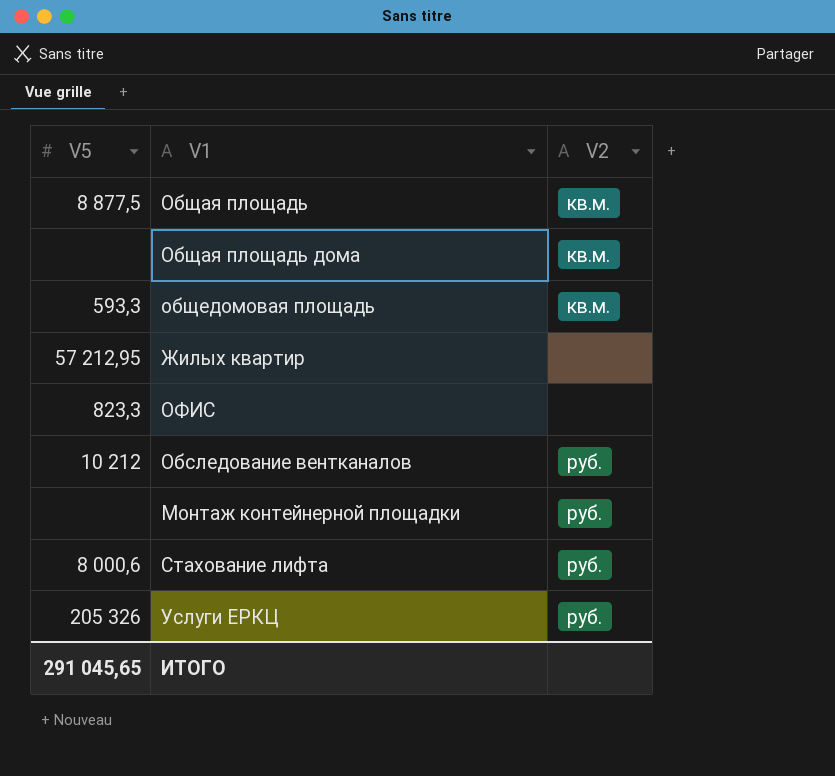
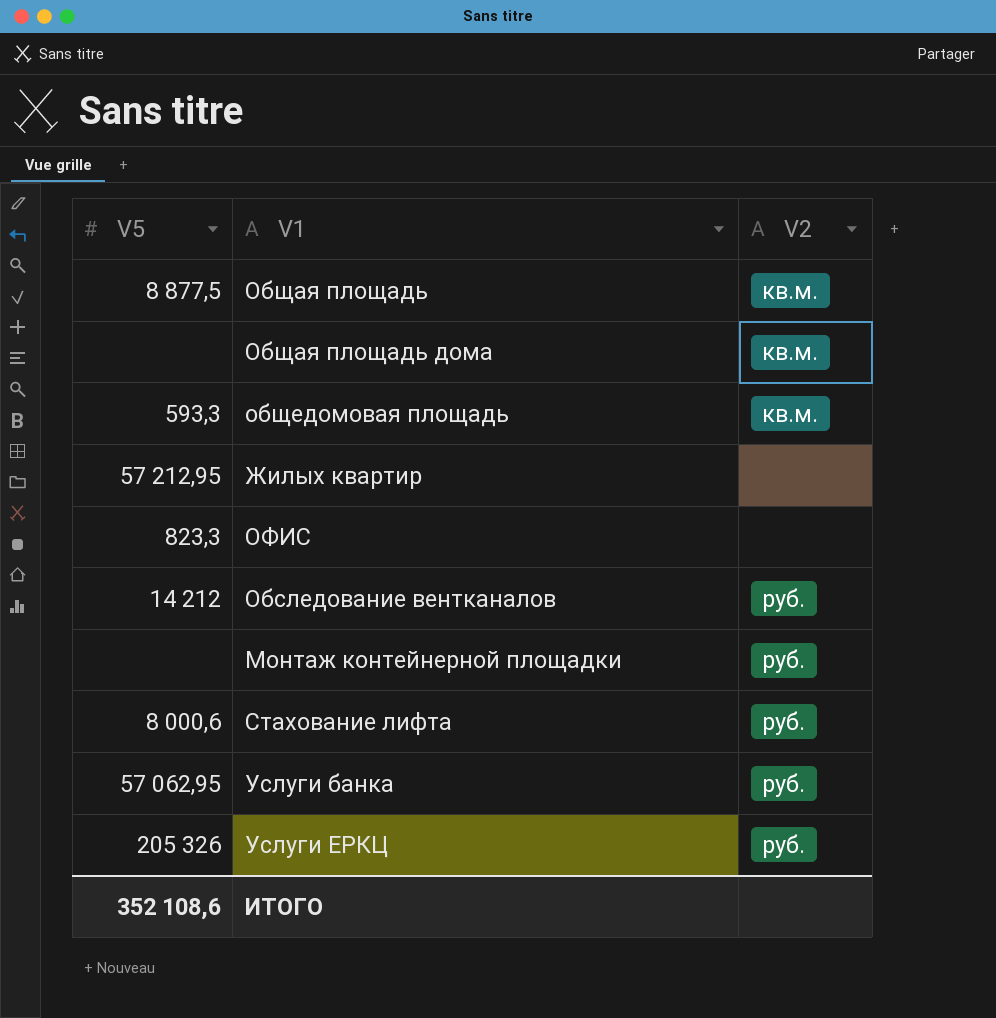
Обследование вентканалов | V5: 10 212 -> 14 212
row Услуги банка: none -> 57 062,95 | руб.
ИТОГО | V5: 291 045,65 -> 352 108,6

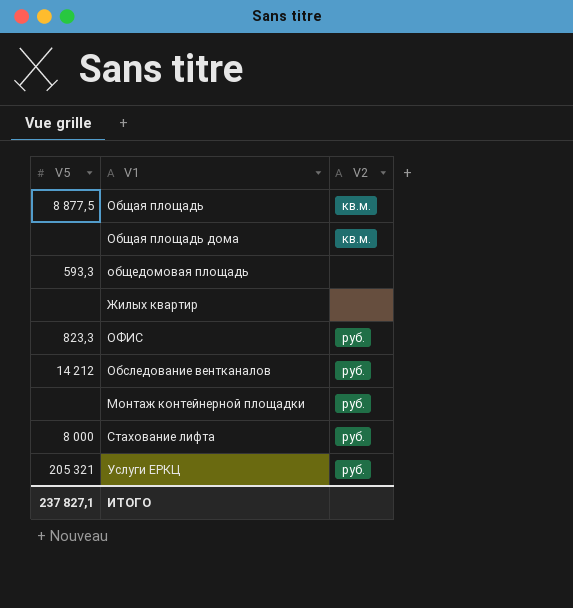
row Услуги банка: 57 062,95 | руб. -> none
общедомовая площадь | V2: кв.м. -> none
Жилых квартир | V5: 57 212,95 -> none
ОФИС | V2: none -> руб.
Стахование лифта | V5: 8 000,6 -> 8 000
Услуги ЕРКЦ | V5: 205 326 -> 205 321
ИТОГО | V5: 352 108,6 -> 237 827,1

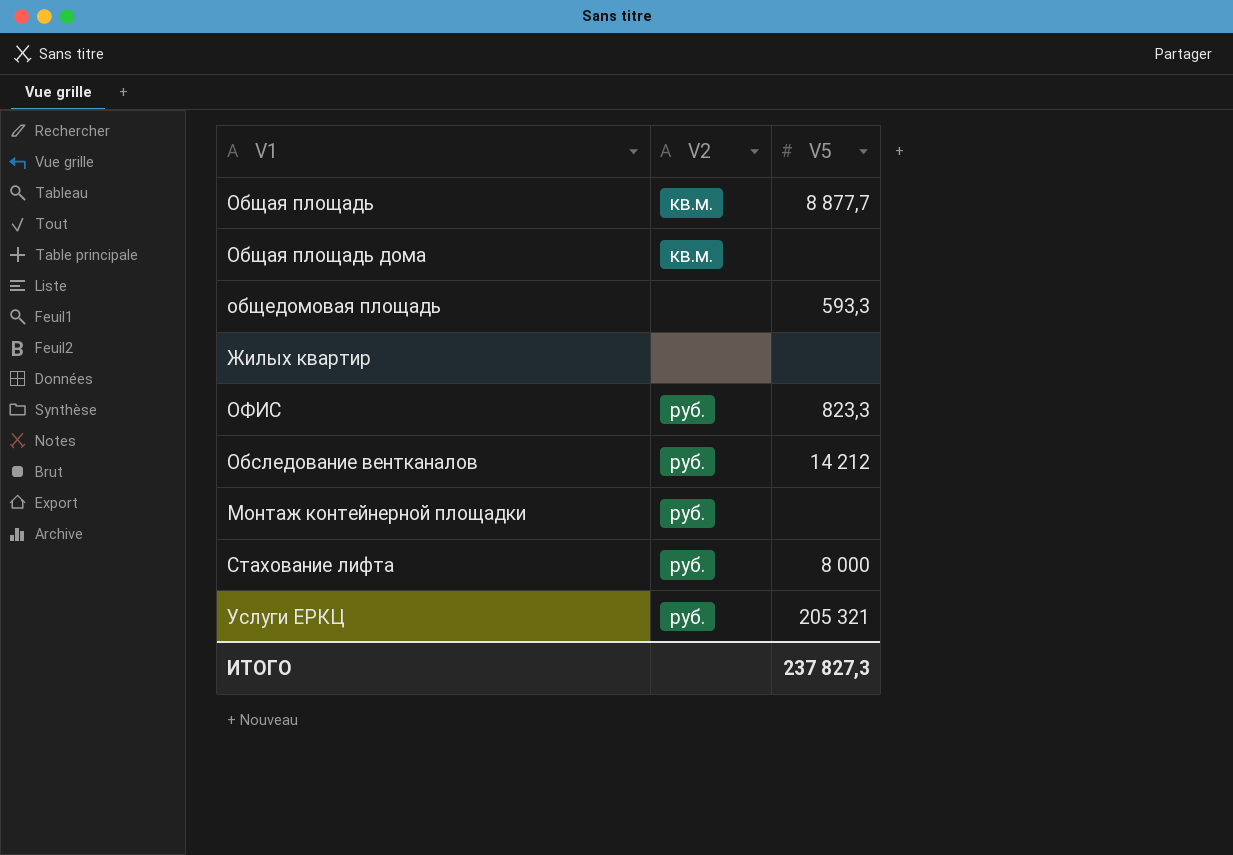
column V5 | position: 1 -> 3
Общая площадь | V5: 8 877,5 -> 8 877,7
ИТОГО | V5: 237 827,1 -> 237 827,3

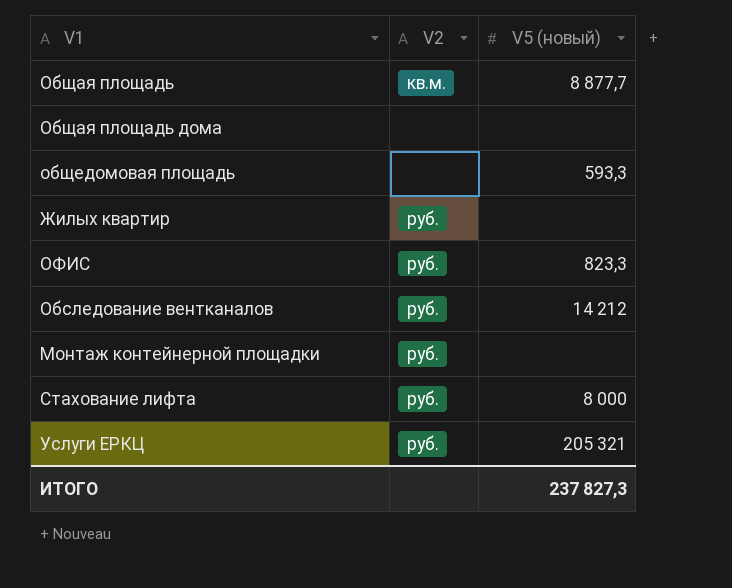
column name: V5 -> V5 (новый)
Общая площадь дома | V2: кв.м. -> none
Жилых квартир | V2: none -> руб.

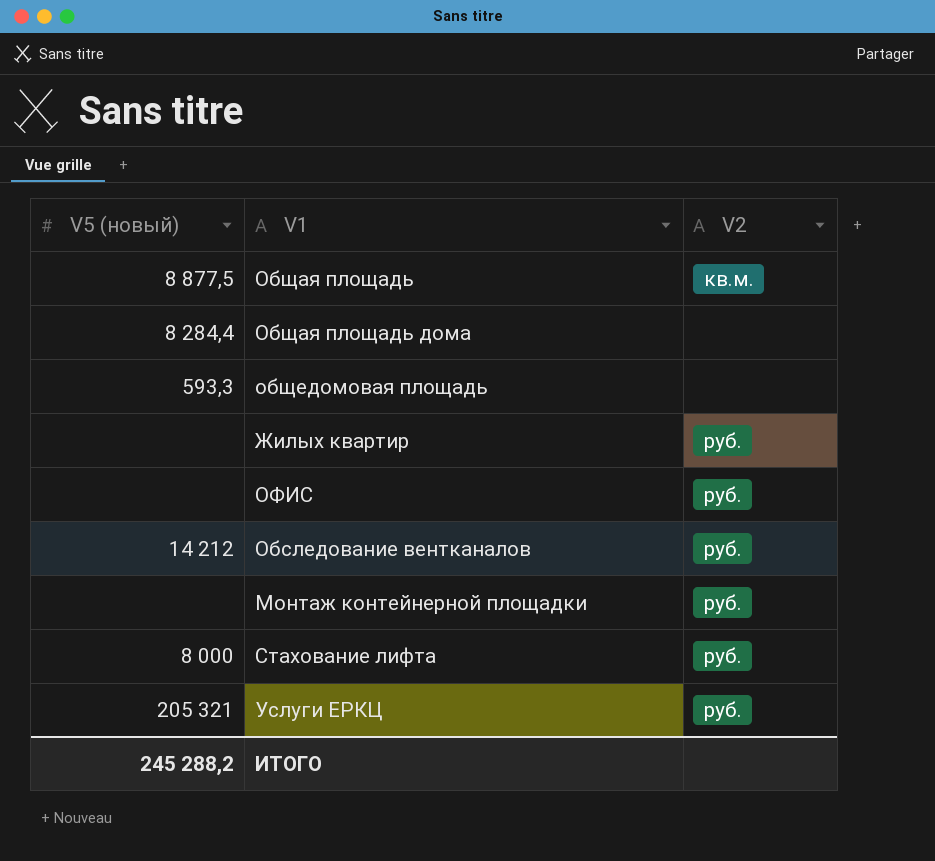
column V5 (новый) | position: 3 -> 1
Общая площадь | V5 (новый): 8 877,7 -> 8 877,5
Общая площадь дома | V5 (новый): none -> 8 284,4
ОФИС | V5 (новый): 823,3 -> none
ИТОГО | V5 (новый): 237 827,3 -> 245 288,2

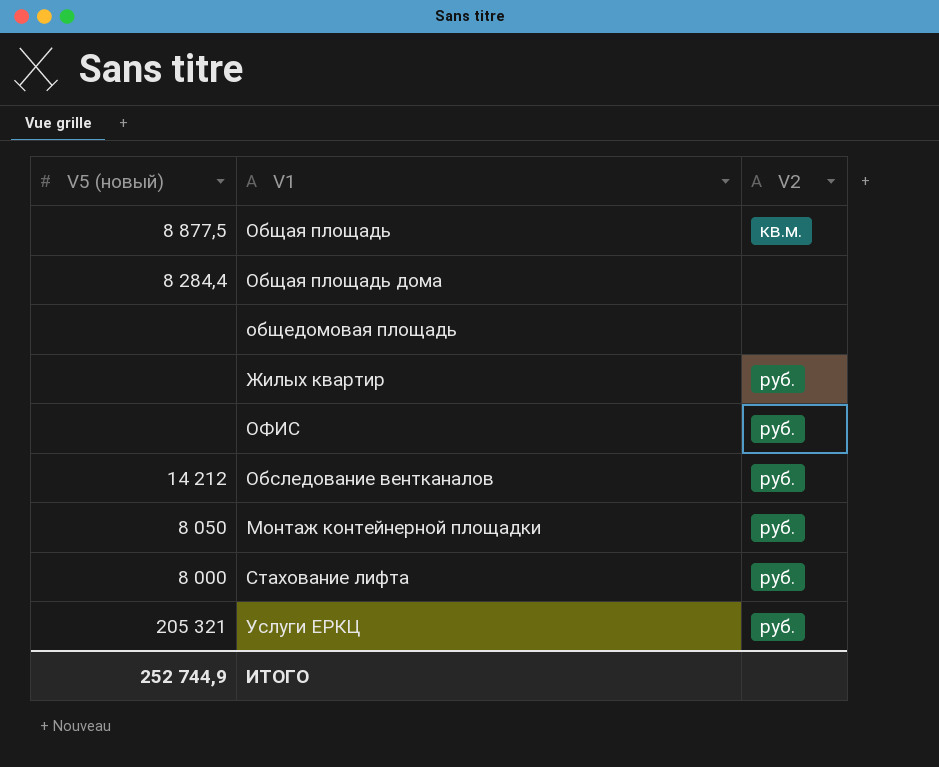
общедомовая площадь | V5 (новый): 593,3 -> none
Монтаж контейнерной площадки | V5 (новый): none -> 8 050
ИТОГО | V5 (новый): 245 288,2 -> 252 744,9

